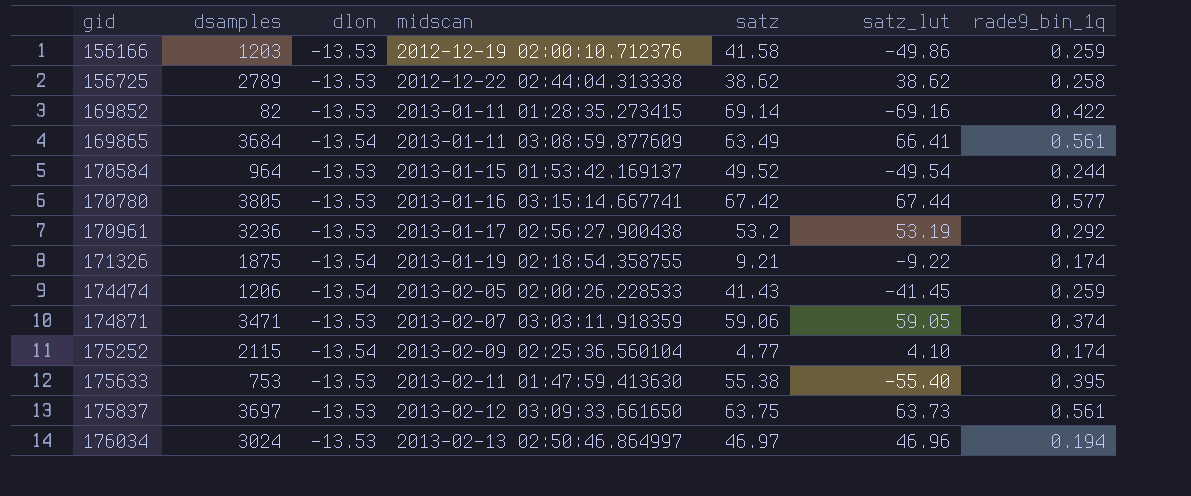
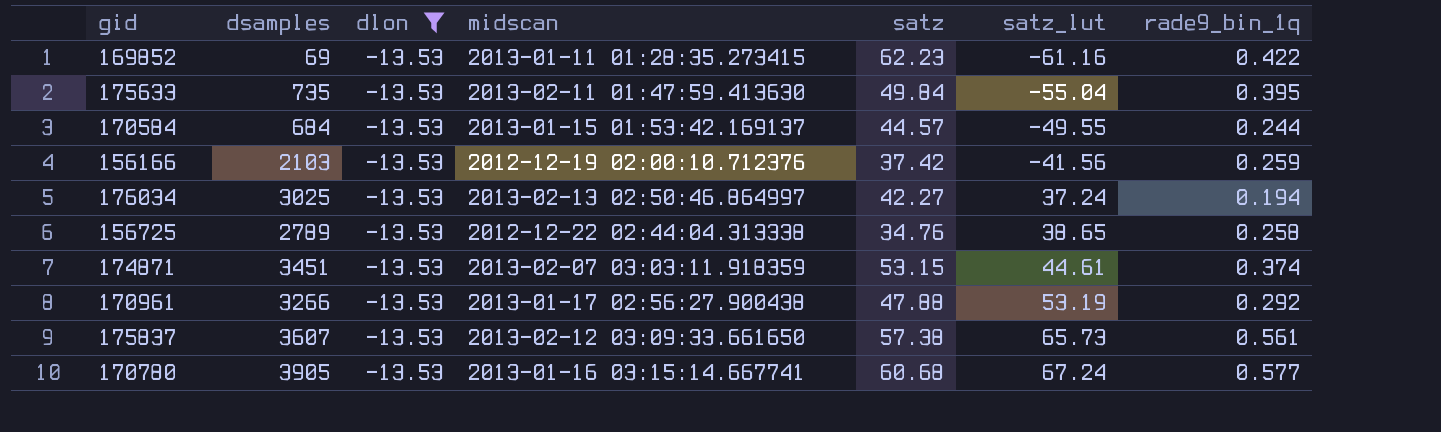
filter: none -> dlon = -13.53
row order: gid ascending -> satz_lut ascending
169852 | dsamples: 82 -> 69
169852 | satz: 69.14 -> 62.23
169852 | satz_lut: -69.16 -> -61.16
175633 | dsamples: 753 -> 735
175633 | satz: 55.38 -> 49.84
175633 | satz_lut: -55.40 -> -55.04
170584 | dsamples: 964 -> 684
170584 | satz: 49.52 -> 44.57
170584 | satz_lut: -49.54 -> -49.55
156166 | dsamples: 1203 -> 2103
156166 | satz: 41.58 -> 37.42
156166 | satz_lut: -49.86 -> -41.56
176034 | dsamples: 3024 -> 3025
176034 | satz: 46.97 -> 42.27
176034 | satz_lut: 46.96 -> 37.24
156725 | satz: 38.62 -> 34.76
156725 | satz_lut: 38.62 -> 38.65
174871 | dsamples: 3471 -> 3451
174871 | satz: 59.06 -> 53.15
174871 | satz_lut: 59.05 -> 44.61
170961 | dsamples: 3236 -> 3266
170961 | satz: 53.2 -> 47.88
175837 | dsamples: 3697 -> 3607
175837 | satz: 63.75 -> 57.38
175837 | satz_lut: 63.73 -> 65.73
170780 | dsamples: 3805 -> 3905
170780 | satz: 67.42 -> 60.68
170780 | satz_lut: 67.44 -> 67.24

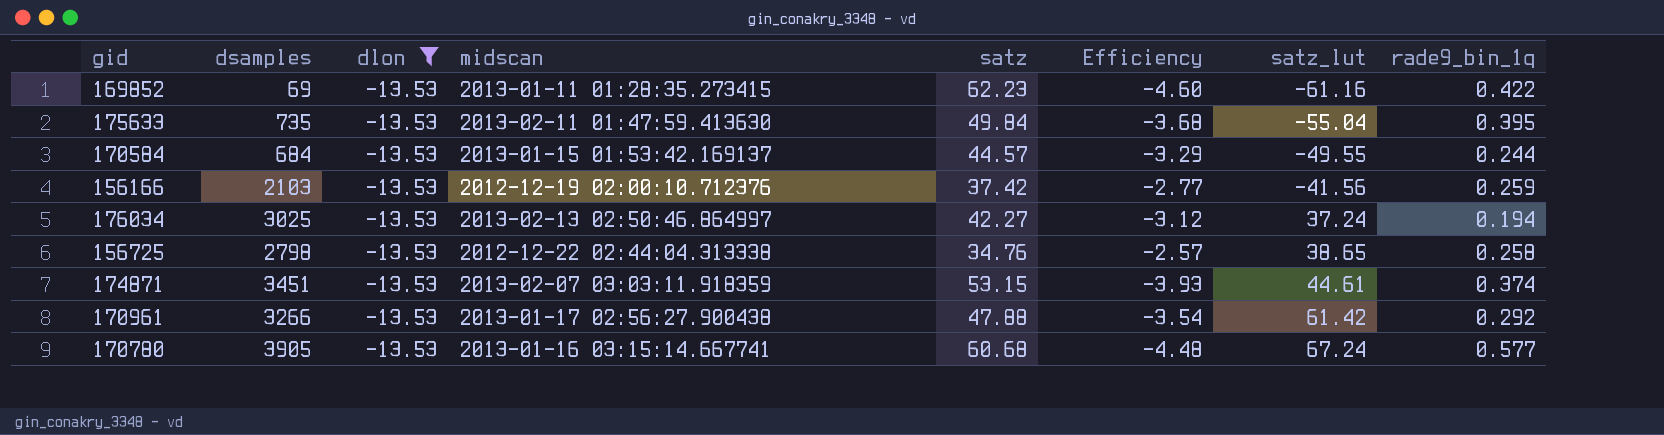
column Efficiency | formula: none -> [satz] / [dlon]
row 175837: 3607 | -13.53 | 2013-02-12 03:09:33.661650 | 57.38 | 65.73 | 0.561 -> none
156725 | dsamples: 2789 -> 2798
170961 | satz_lut: 53.19 -> 61.42

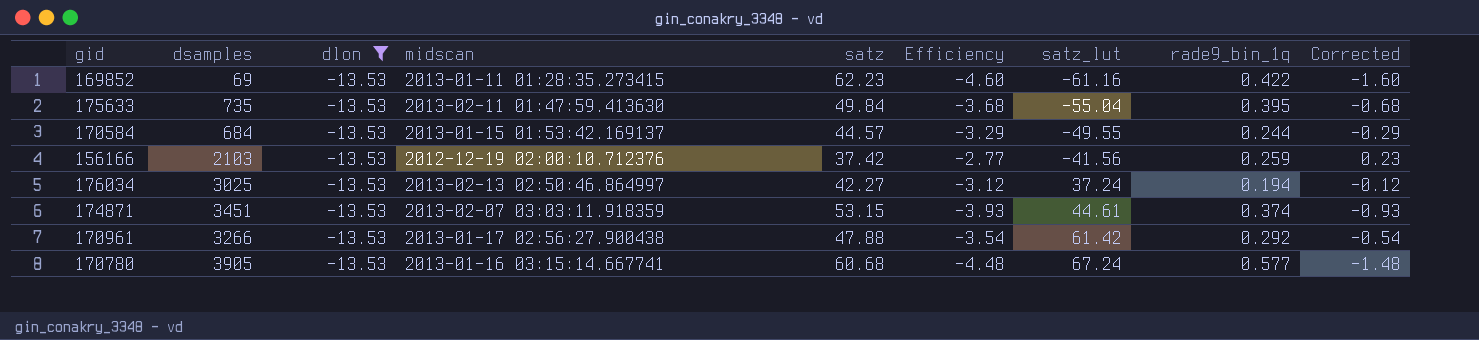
column Corrected | formula: none -> [Efficiency] + 3
row 156725: 2798 | -13.53 | 2012-12-22 02:44:04.313338 | 34.76 | -2.57 | 38.65 | 0.258 -> none

